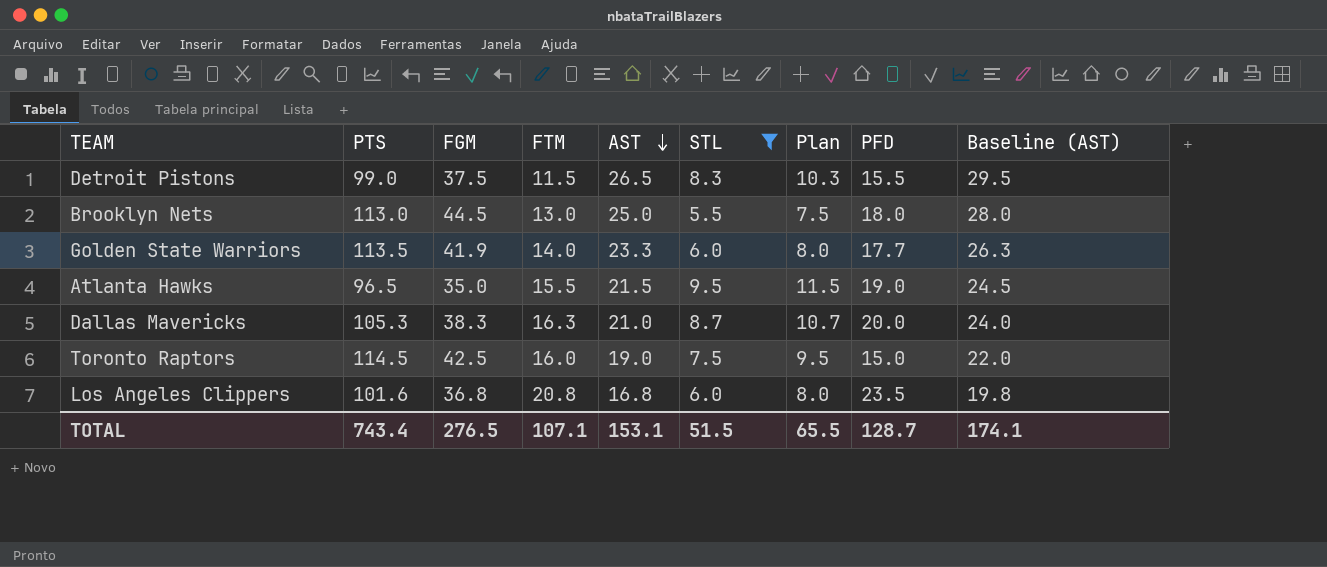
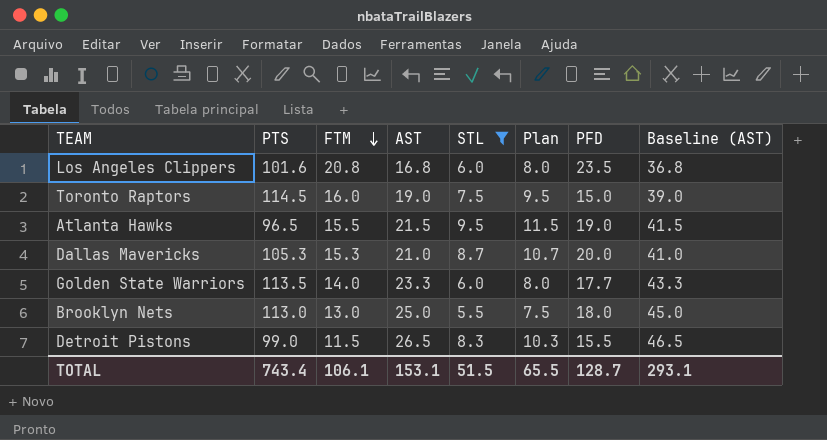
row order: AST descending -> FTM descending
column FGM | position: 3 -> none
column Baseline (AST) | formula: [AST] + 3 -> [AST] + 20
Dallas Mavericks | FTM: 16.3 -> 15.3
TOTAL | FTM: 107.1 -> 106.1
TOTAL | Baseline (AST): 174.1 -> 293.1

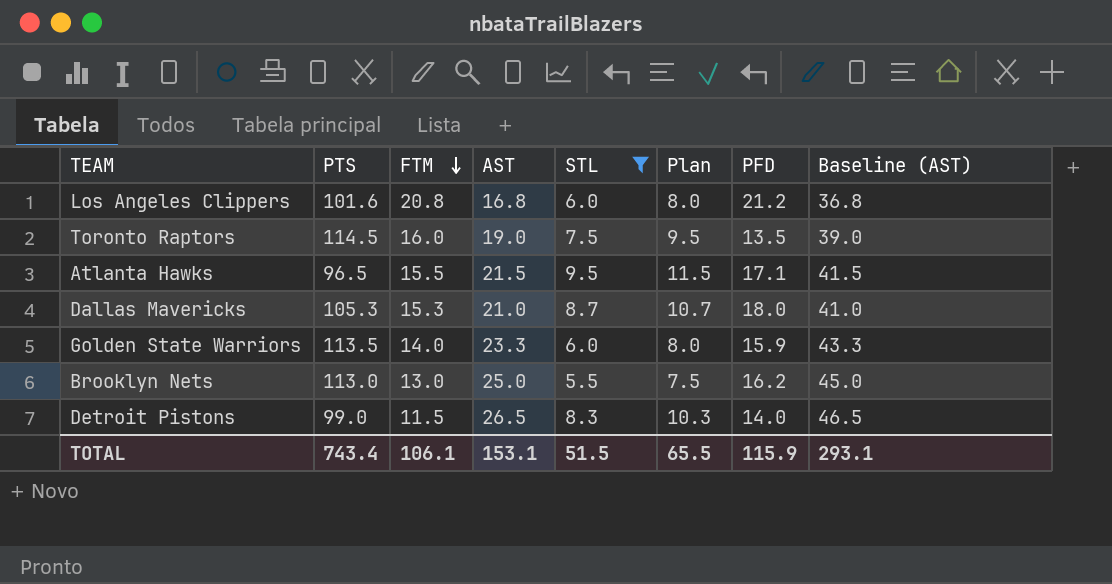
Los Angeles Clippers | PFD: 23.5 -> 21.2
Toronto Raptors | PFD: 15.0 -> 13.5
Atlanta Hawks | PFD: 19.0 -> 17.1
Dallas Mavericks | PFD: 20.0 -> 18.0
Golden State Warriors | PFD: 17.7 -> 15.9
Brooklyn Nets | PFD: 18.0 -> 16.2
Detroit Pistons | PFD: 15.5 -> 14.0
TOTAL | PFD: 128.7 -> 115.9

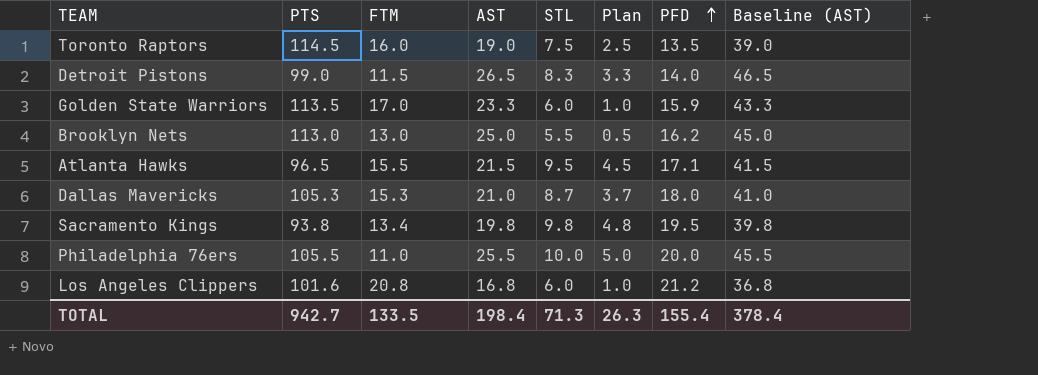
filter: STL <= 9.5 -> none
row order: FTM descending -> PFD ascending
column Plan | formula: [STL] + 2 -> [STL] - 5
Golden State Warriors | FTM: 14.0 -> 17.0
TOTAL | PTS: 743.4 -> 942.7
TOTAL | FTM: 106.1 -> 133.5
TOTAL | AST: 153.1 -> 198.4
TOTAL | STL: 51.5 -> 71.3
TOTAL | Plan: 65.5 -> 26.3
TOTAL | PFD: 115.9 -> 155.4
TOTAL | Baseline (AST): 293.1 -> 378.4

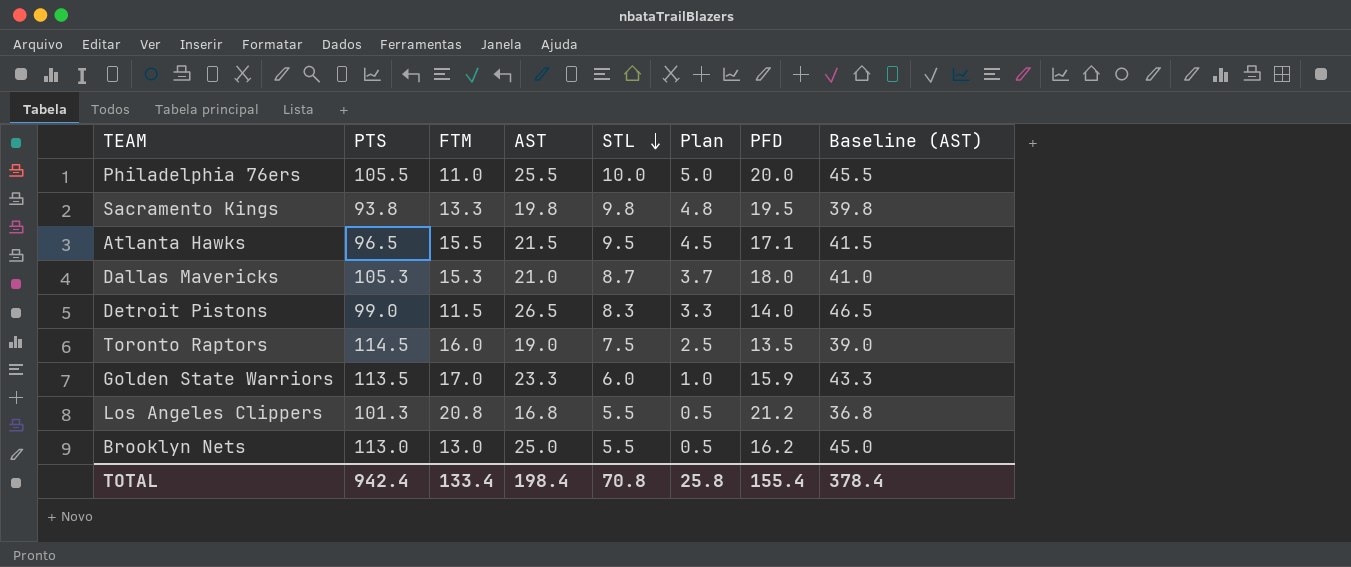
row order: PFD ascending -> STL descending
Sacramento Kings | FTM: 13.4 -> 13.3
Los Angeles Clippers | PTS: 101.6 -> 101.3
Los Angeles Clippers | STL: 6.0 -> 5.5
Los Angeles Clippers | Plan: 1.0 -> 0.5
TOTAL | PTS: 942.7 -> 942.4
TOTAL | FTM: 133.5 -> 133.4
TOTAL | STL: 71.3 -> 70.8
TOTAL | Plan: 26.3 -> 25.8

